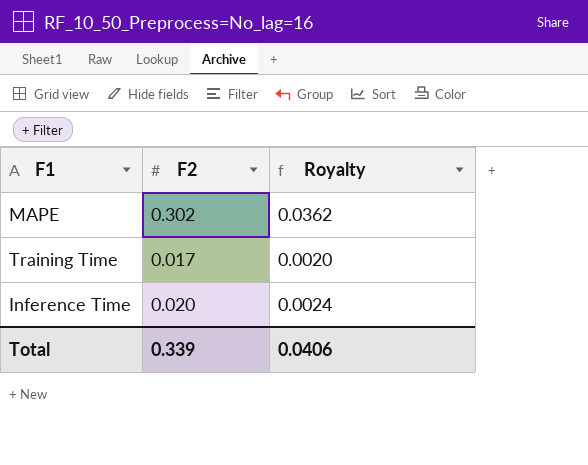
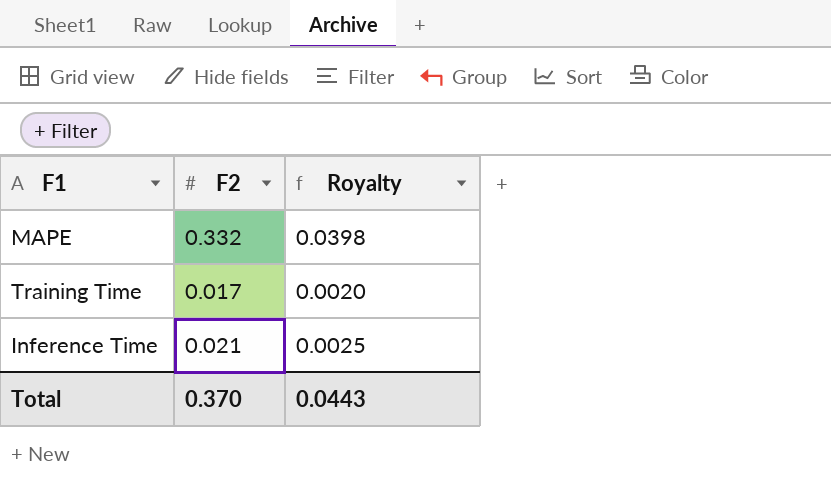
MAPE | F2: 0.302 -> 0.332
MAPE | Royalty: 0.0362 -> 0.0398
Inference Time | F2: 0.020 -> 0.021
Inference Time | Royalty: 0.0024 -> 0.0025
Total | F2: 0.339 -> 0.370
Total | Royalty: 0.0406 -> 0.0443

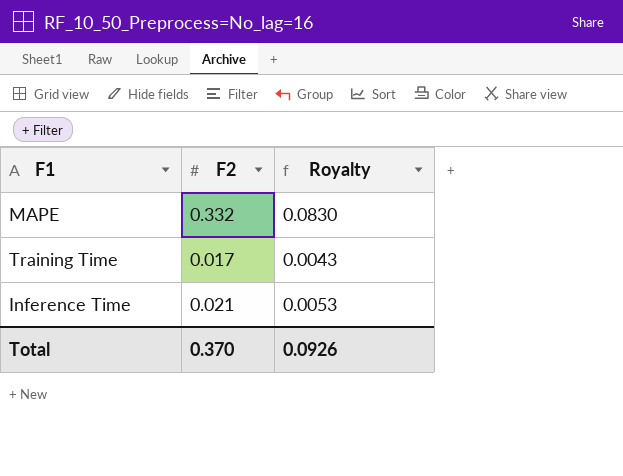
column Royalty | formula: [F2] * 0.12 -> [F2] * 0.25
Total | Royalty: 0.0443 -> 0.0926

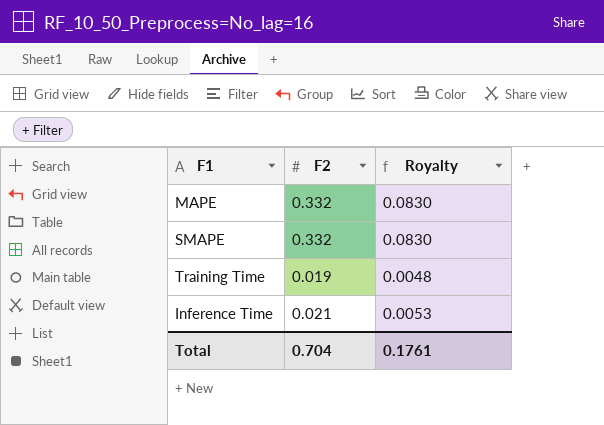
row SMAPE: none -> 0.332 | 0.0830
Training Time | F2: 0.017 -> 0.019
Training Time | Royalty: 0.0043 -> 0.0048
Total | F2: 0.370 -> 0.704
Total | Royalty: 0.0926 -> 0.1761

